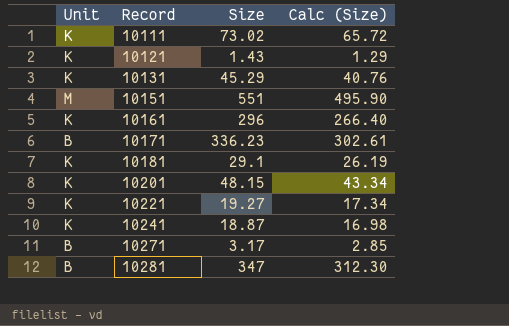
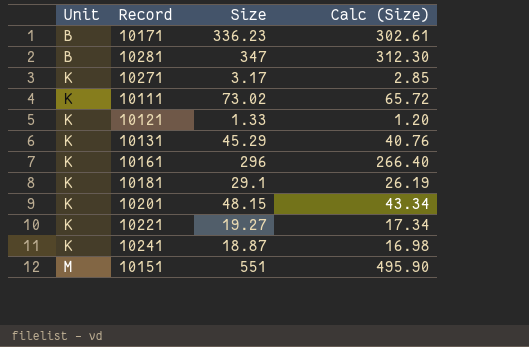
row order: Record ascending -> Unit ascending
10271 | Unit: B -> K
10121 | Size: 1.43 -> 1.33
10121 | Calc (Size): 1.29 -> 1.20

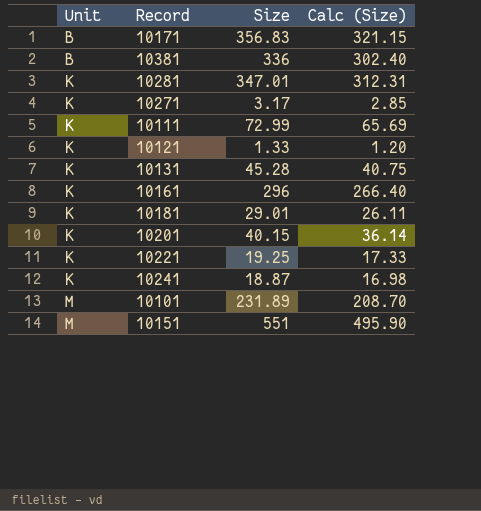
10171 | Size: 336.23 -> 356.83
10171 | Calc (Size): 302.61 -> 321.15
row 10381: none -> B | 336 | 302.40
10281 | Unit: B -> K
10281 | Size: 347 -> 347.01
10281 | Calc (Size): 312.30 -> 312.31
10111 | Size: 73.02 -> 72.99
10111 | Calc (Size): 65.72 -> 65.69
10131 | Size: 45.29 -> 45.28
10131 | Calc (Size): 40.76 -> 40.75
10181 | Size: 29.1 -> 29.01
10181 | Calc (Size): 26.19 -> 26.11
10201 | Size: 48.15 -> 40.15
10201 | Calc (Size): 43.34 -> 36.14
10221 | Size: 19.27 -> 19.25
10221 | Calc (Size): 17.34 -> 17.33
row 10101: none -> M | 231.89 | 208.70

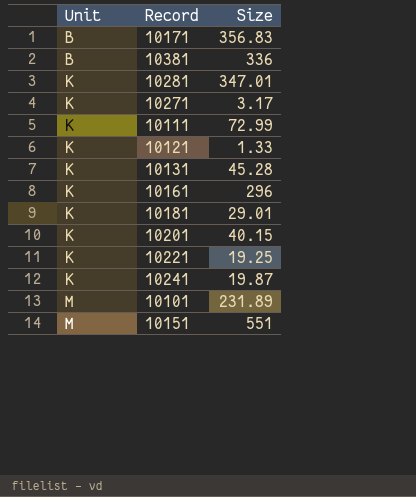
column Calc (Size) | formula: [Size] * 0.9 -> none
10241 | Size: 18.87 -> 19.87

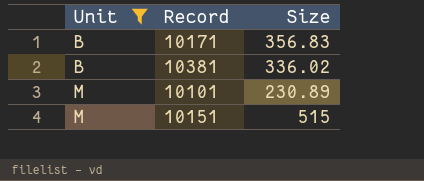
filter: none -> Unit != K
10381 | Size: 336 -> 336.02
10101 | Size: 231.89 -> 230.89
10151 | Size: 551 -> 515

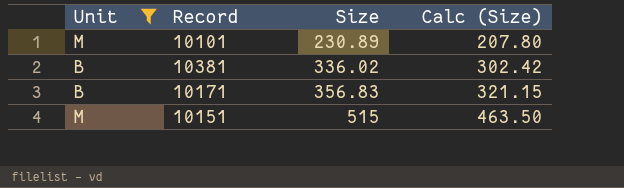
row order: Unit ascending -> Size ascending
column Calc (Size) | formula: none -> [Size] * 0.9

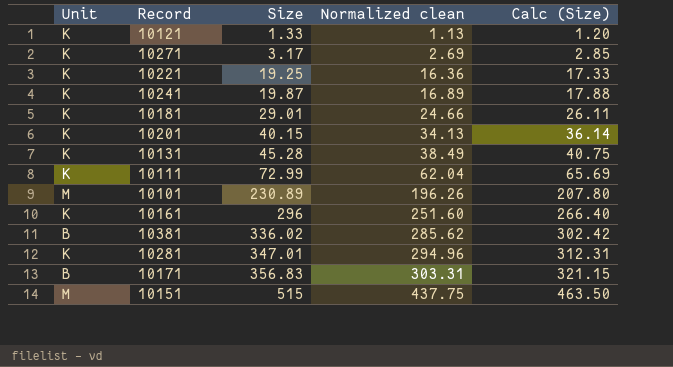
filter: Unit != K -> none
column Normalized clean | formula: none -> [Size] * 0.85

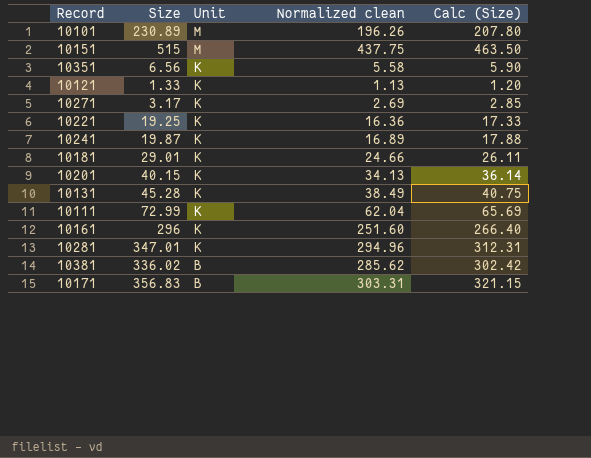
row order: Size ascending -> Unit descending
column Unit | position: 1 -> 3
row 10351: none -> 6.56 | K | 5.58 | 5.90

